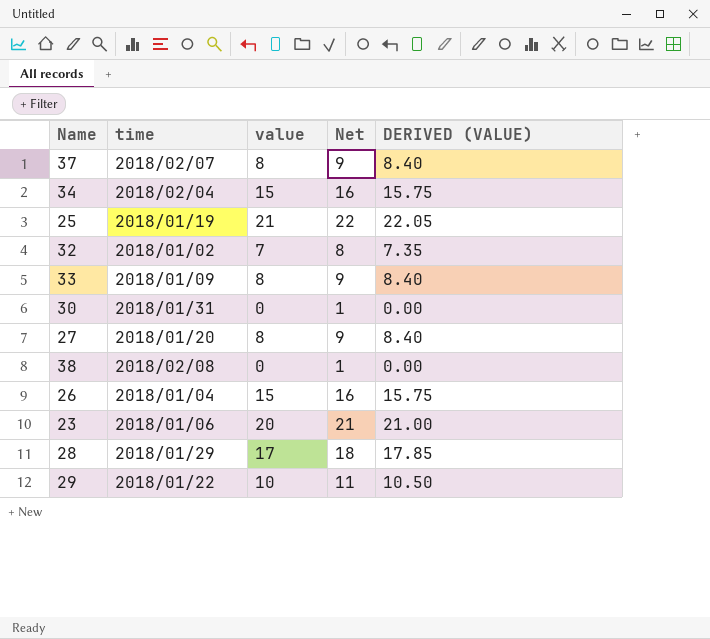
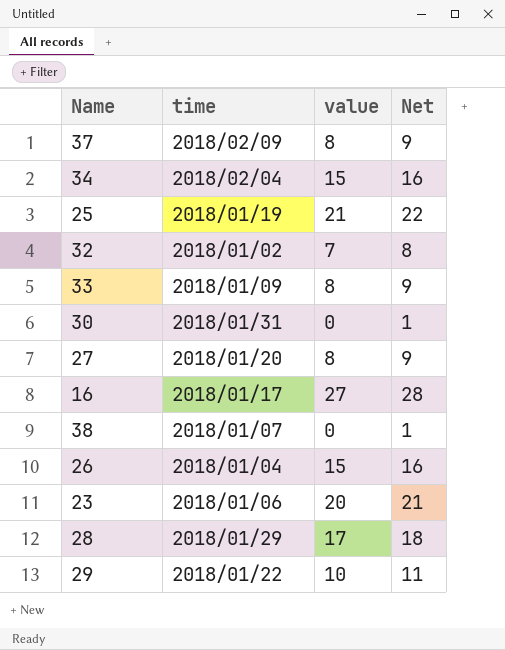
column DERIVED (VALUE) | formula: [value] * 1.05 -> none
37 | time: 2018/02/07 -> 2018/02/09
row 16: none -> 2018/01/17 | 27 | 28
38 | time: 2018/02/08 -> 2018/01/07

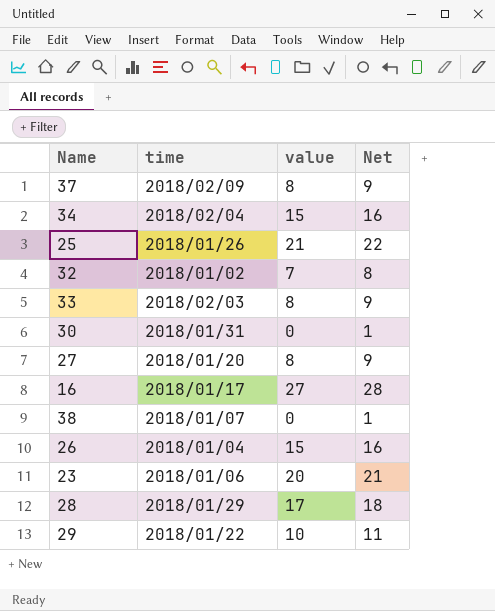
25 | time: 2018/01/19 -> 2018/01/26
33 | time: 2018/01/09 -> 2018/02/03

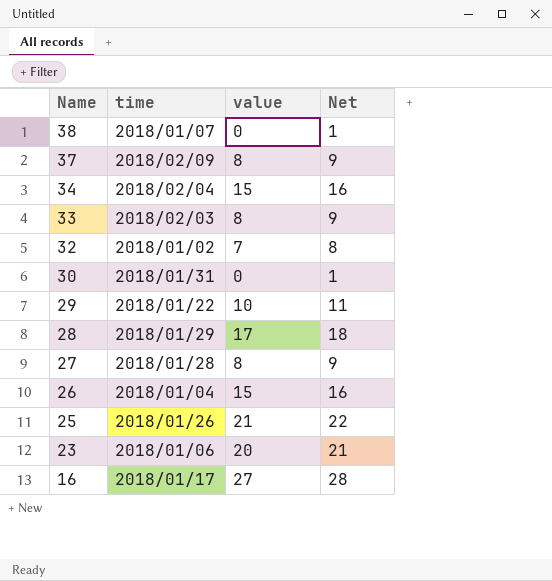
row order: none -> Name descending
27 | time: 2018/01/20 -> 2018/01/28

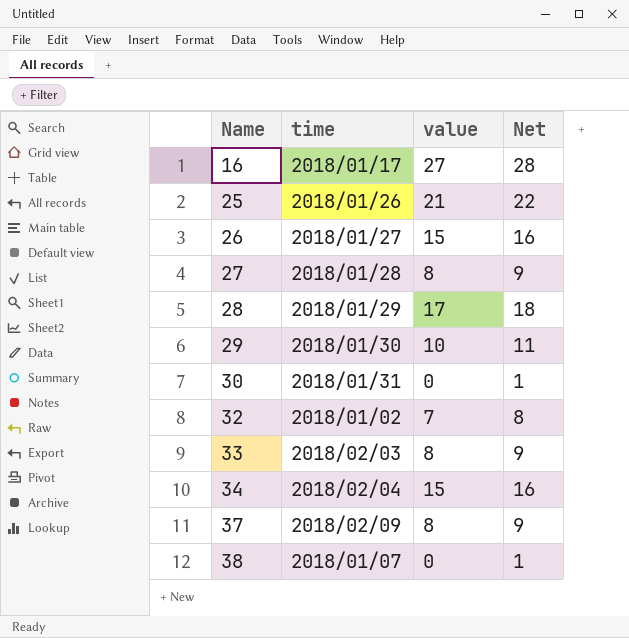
row order: Name descending -> Name ascending
row 23: 2018/01/06 | 20 | 21 -> none
26 | time: 2018/01/04 -> 2018/01/27
29 | time: 2018/01/22 -> 2018/01/30

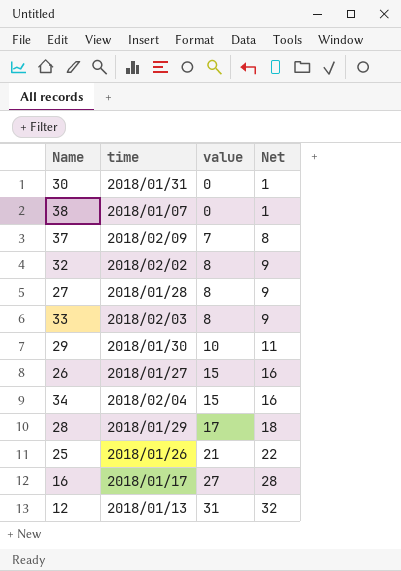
row order: Name ascending -> value ascending
37 | value: 8 -> 7
37 | Net: 9 -> 8
32 | time: 2018/01/02 -> 2018/02/02
32 | value: 7 -> 8
32 | Net: 8 -> 9
row 12: none -> 2018/01/13 | 31 | 32

